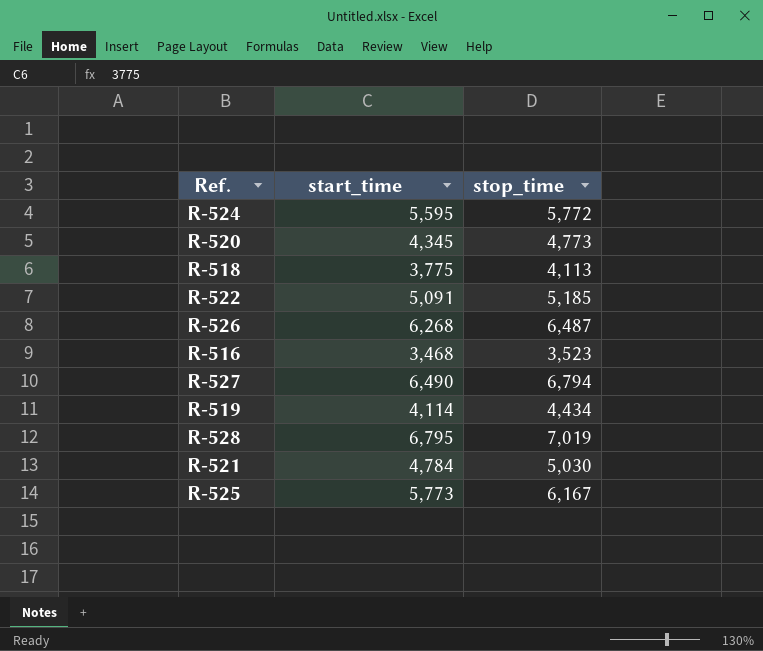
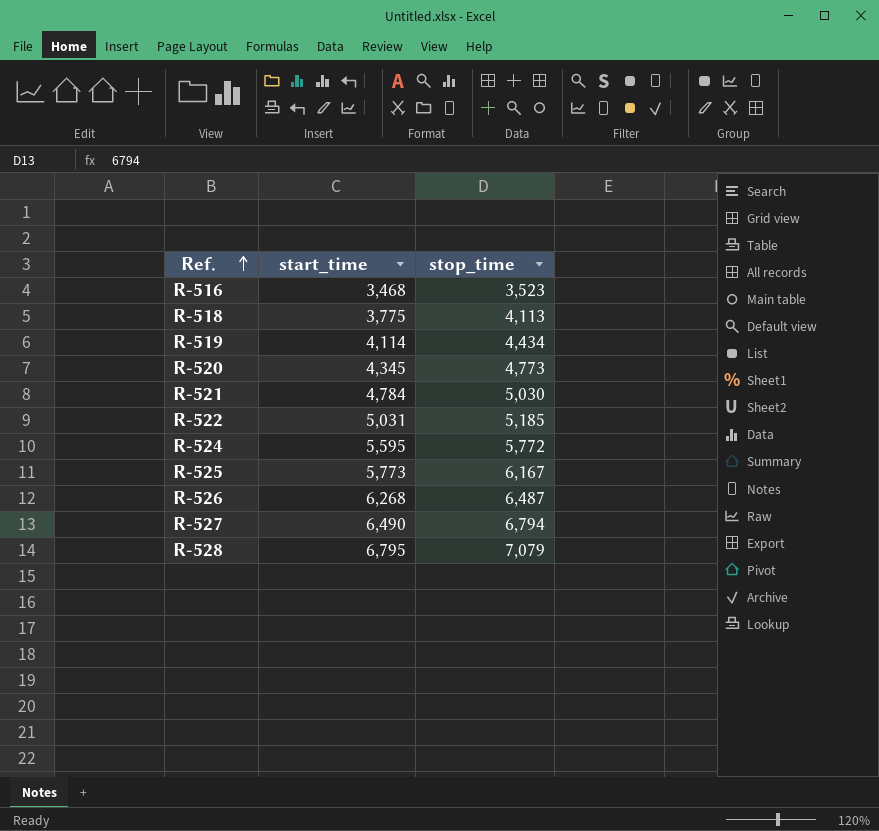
row order: none -> Ref. ascending
R-522 | start_time: 5,091 -> 5,031
R-528 | stop_time: 7,019 -> 7,079

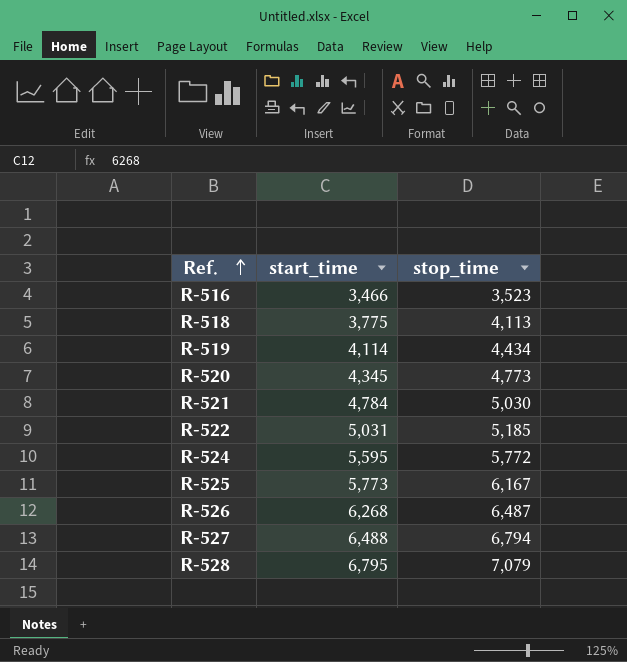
R-516 | start_time: 3,468 -> 3,466
R-527 | start_time: 6,490 -> 6,488

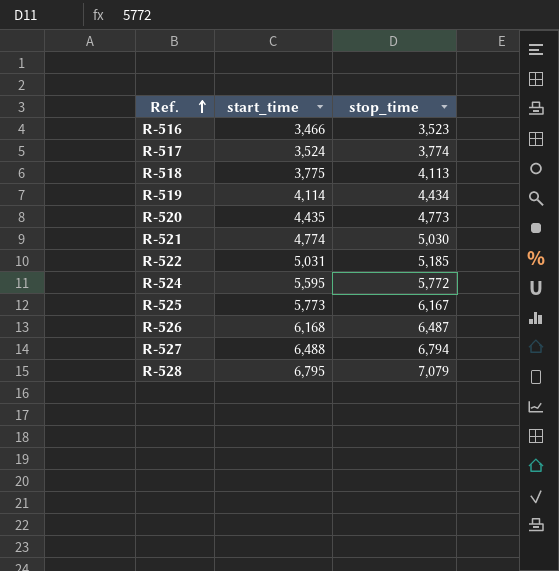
row R-517: none -> 3,524 | 3,774
R-520 | start_time: 4,345 -> 4,435
R-521 | start_time: 4,784 -> 4,774
R-526 | start_time: 6,268 -> 6,168

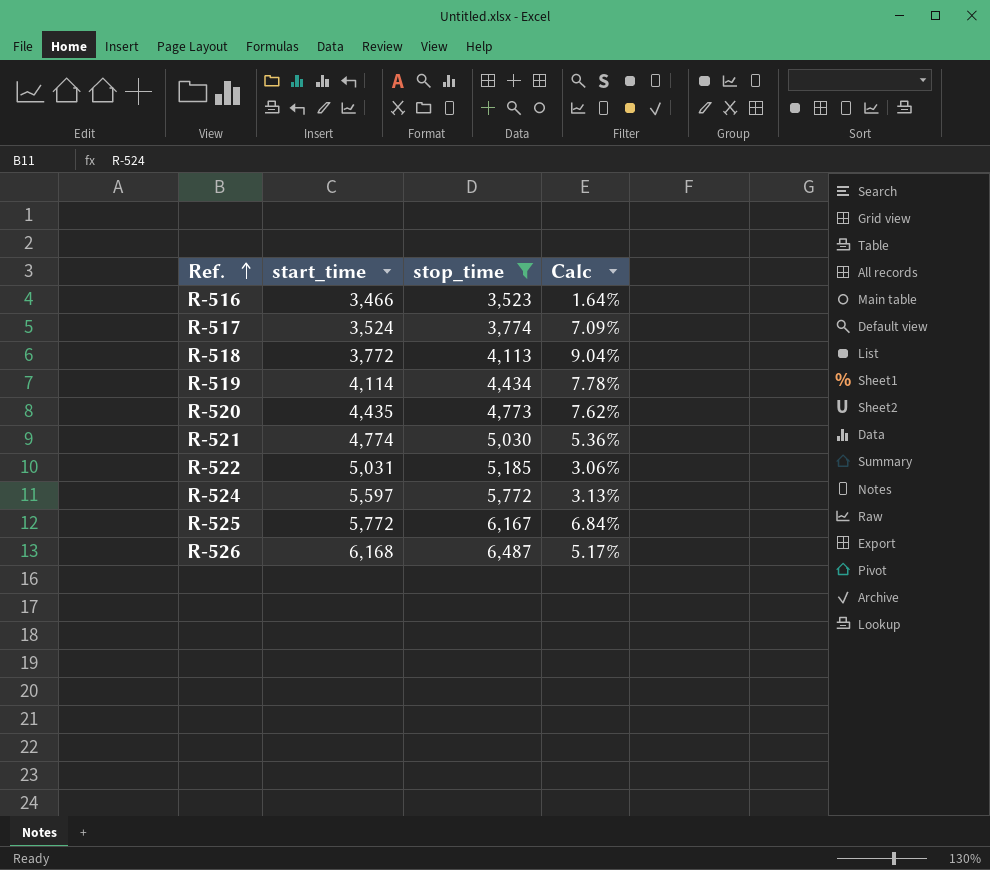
filter: none -> stop_time <= 6,487
column Calc | formula: none -> ([stop_time] - [start_time]) / [start_time]
R-518 | start_time: 3,775 -> 3,772
R-524 | start_time: 5,595 -> 5,597
R-525 | start_time: 5,773 -> 5,772

